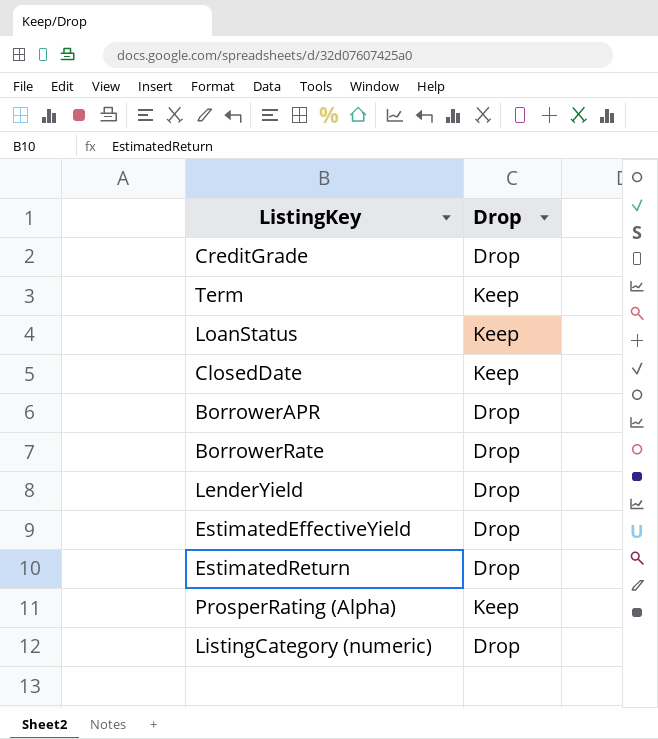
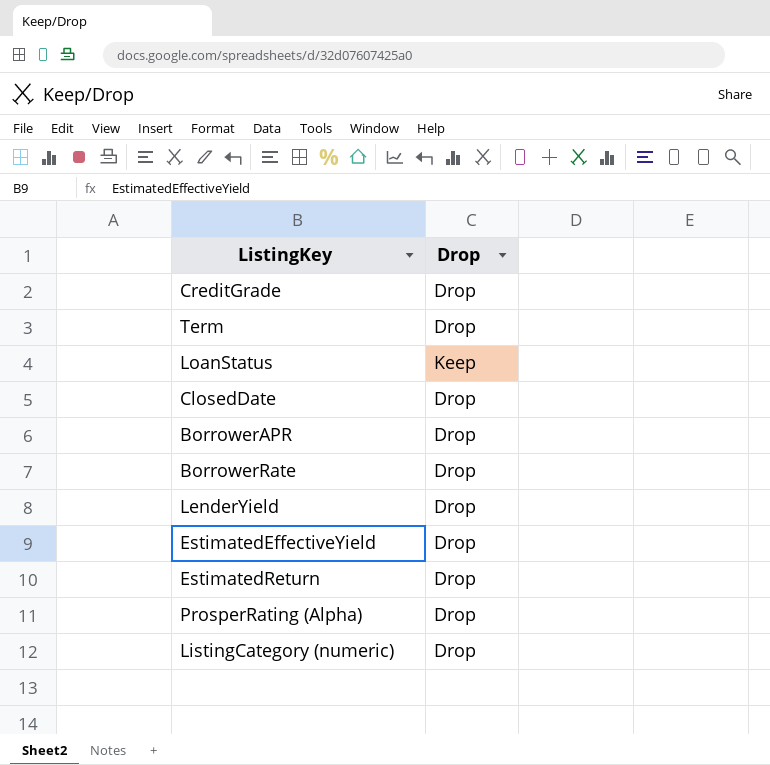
Term | Drop: Keep -> Drop
ClosedDate | Drop: Keep -> Drop
ProsperRating (Alpha) | Drop: Keep -> Drop

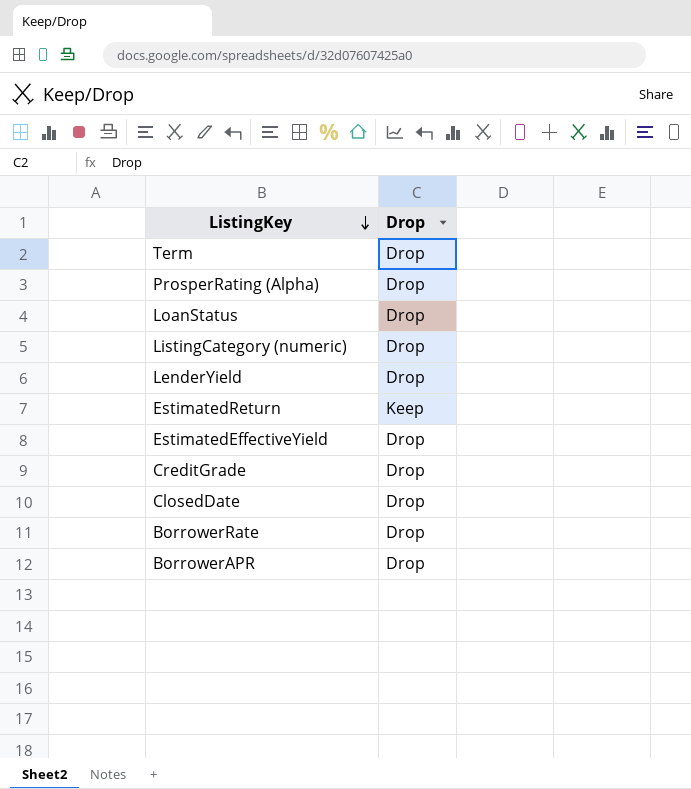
row order: none -> ListingKey descending
LoanStatus | Drop: Keep -> Drop
EstimatedReturn | Drop: Drop -> Keep

